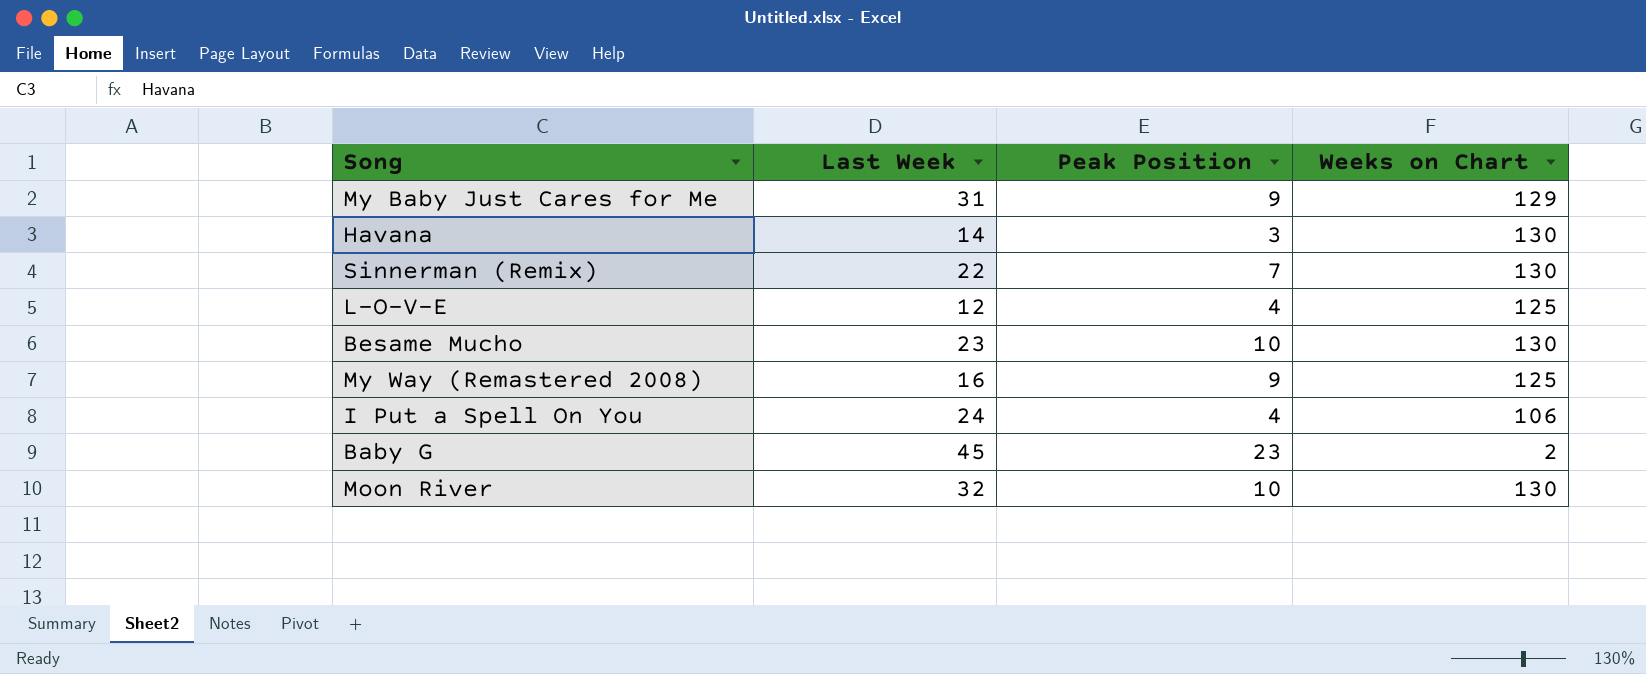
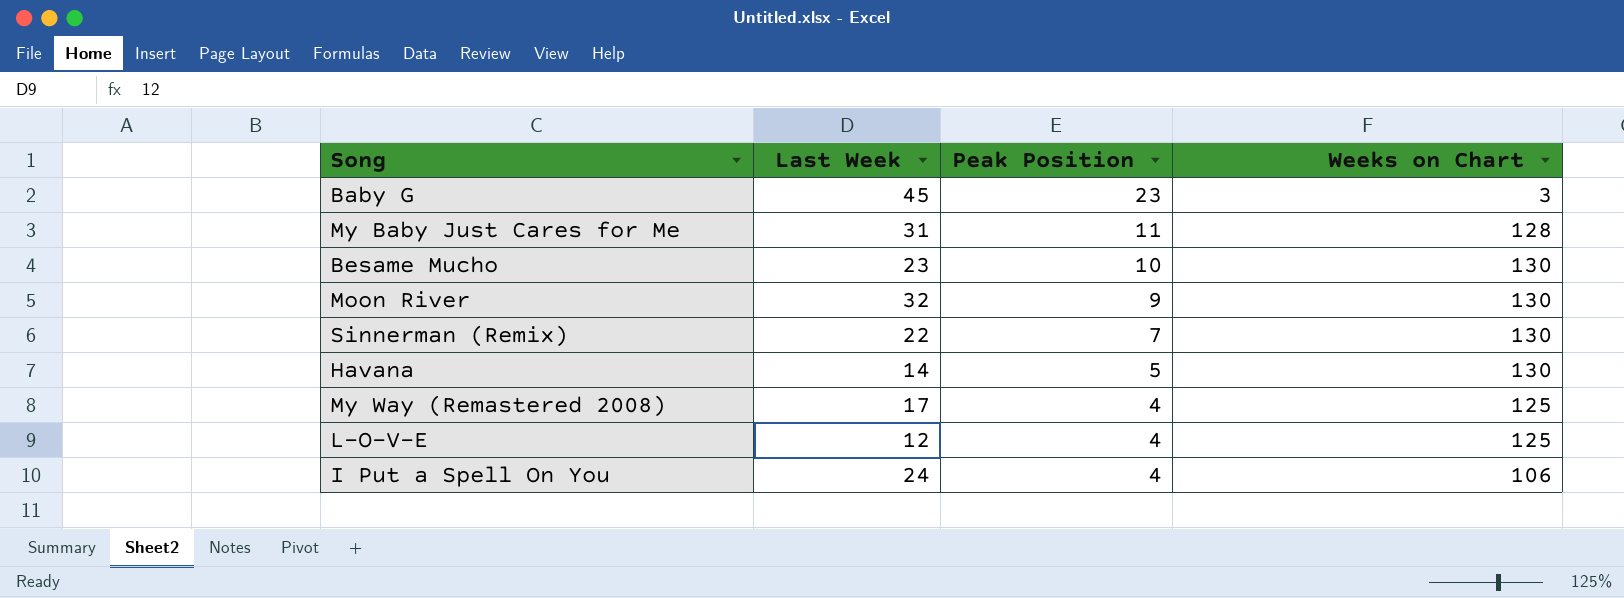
row order: none -> Peak Position descending
Baby G | Weeks on Chart: 2 -> 3
My Baby Just Cares for Me | Peak Position: 9 -> 11
My Baby Just Cares for Me | Weeks on Chart: 129 -> 128
Moon River | Peak Position: 10 -> 9
Havana | Peak Position: 3 -> 5
My Way (Remastered 2008) | Last Week: 16 -> 17
My Way (Remastered 2008) | Peak Position: 9 -> 4

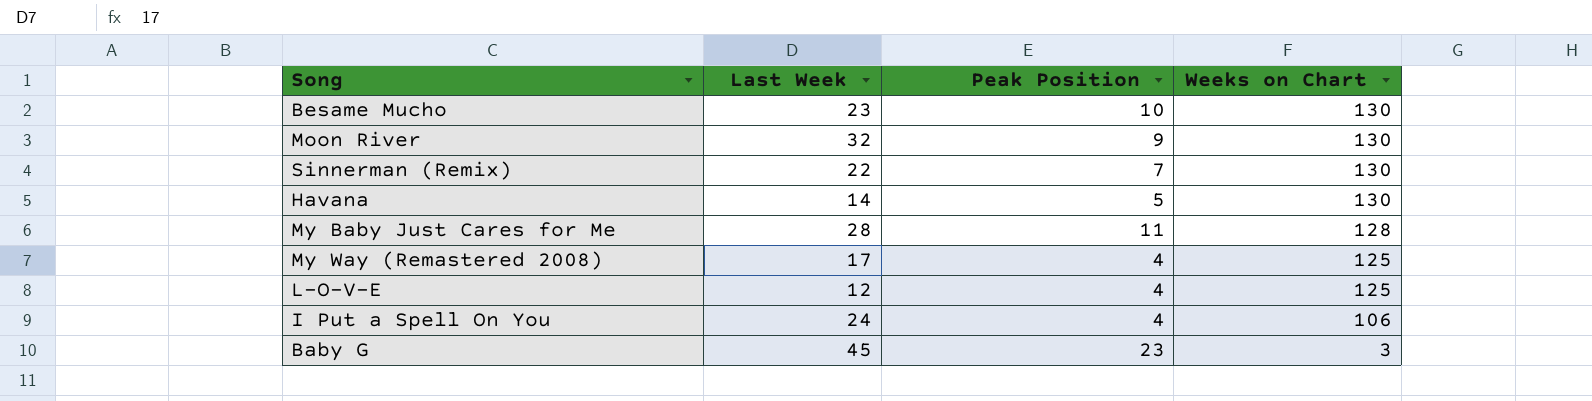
row order: Peak Position descending -> Weeks on Chart descending
My Baby Just Cares for Me | Last Week: 31 -> 28

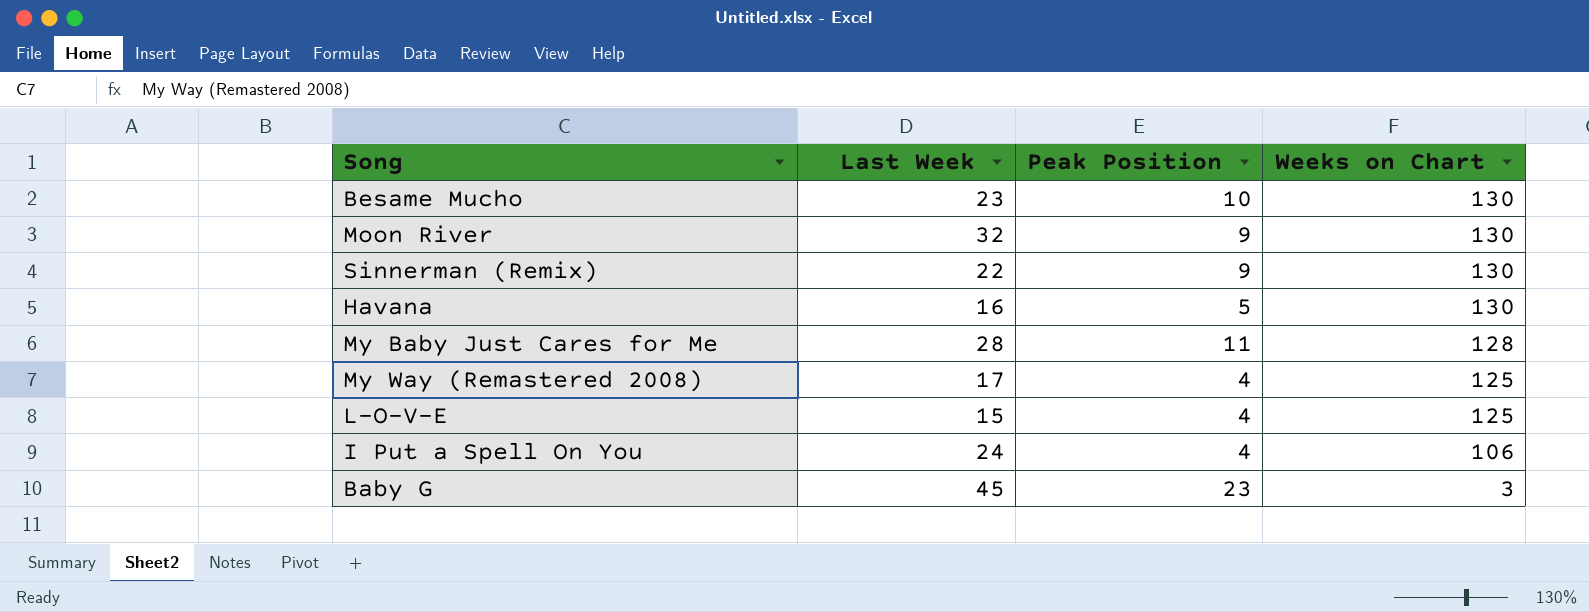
Sinnerman (Remix) | Peak Position: 7 -> 9
Havana | Last Week: 14 -> 16
L-O-V-E | Last Week: 12 -> 15

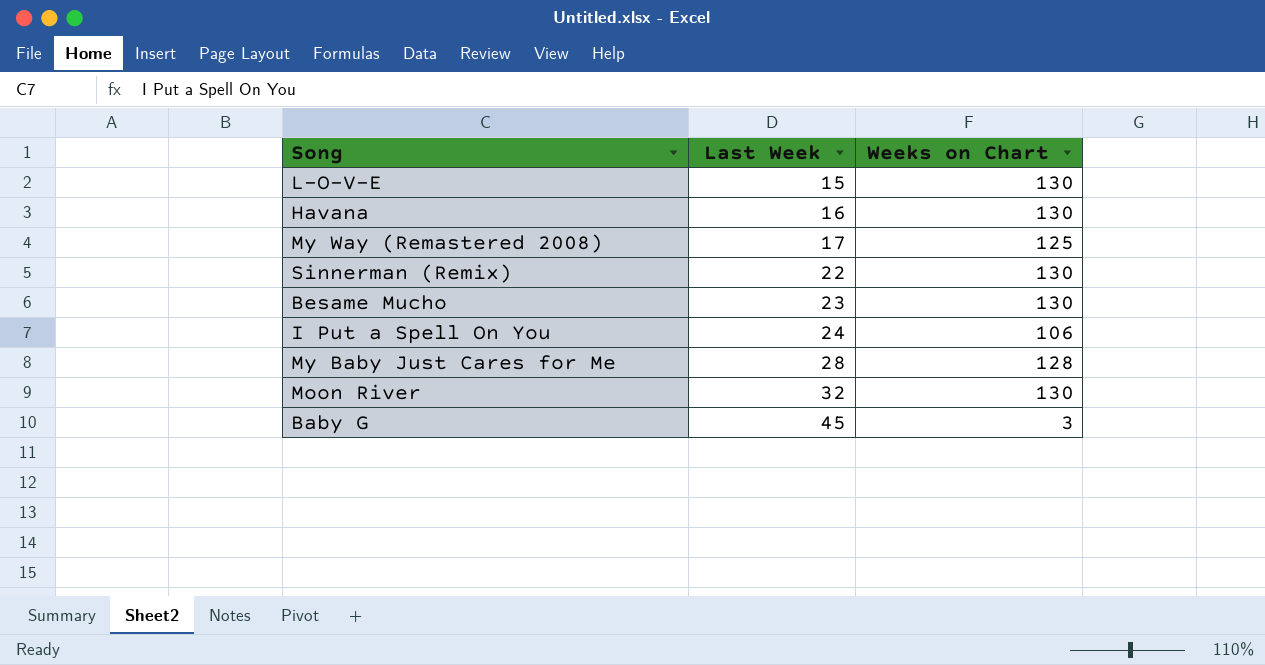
row order: Weeks on Chart descending -> Last Week ascending
column Peak Position | position: 3 -> none
L-O-V-E | Weeks on Chart: 125 -> 130

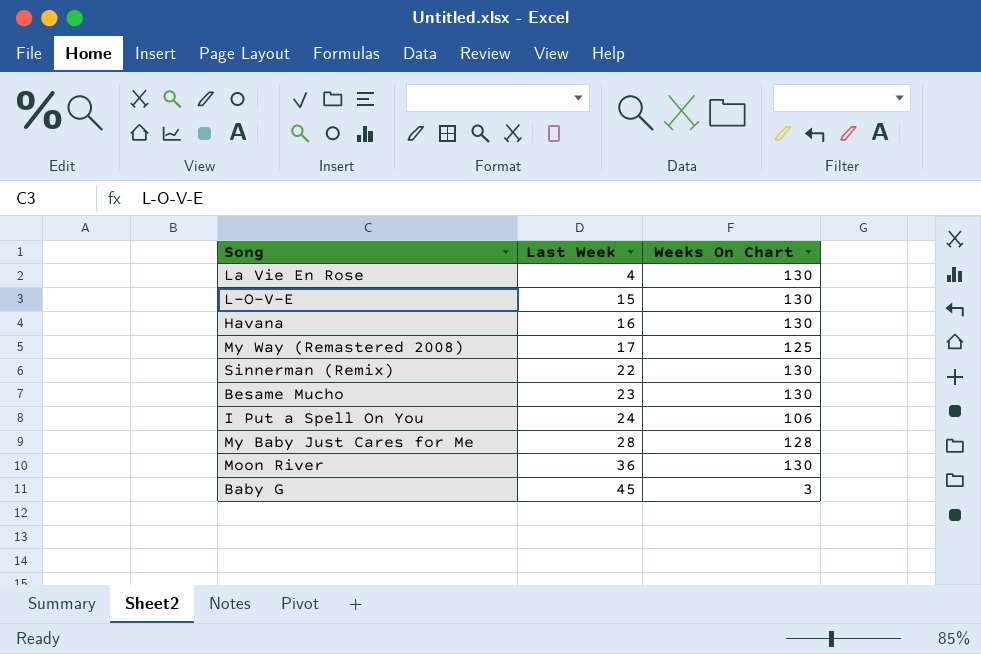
column name: Weeks on Chart -> Weeks On Chart
row La Vie En Rose: none -> 4 | 130
Moon River | Last Week: 32 -> 36

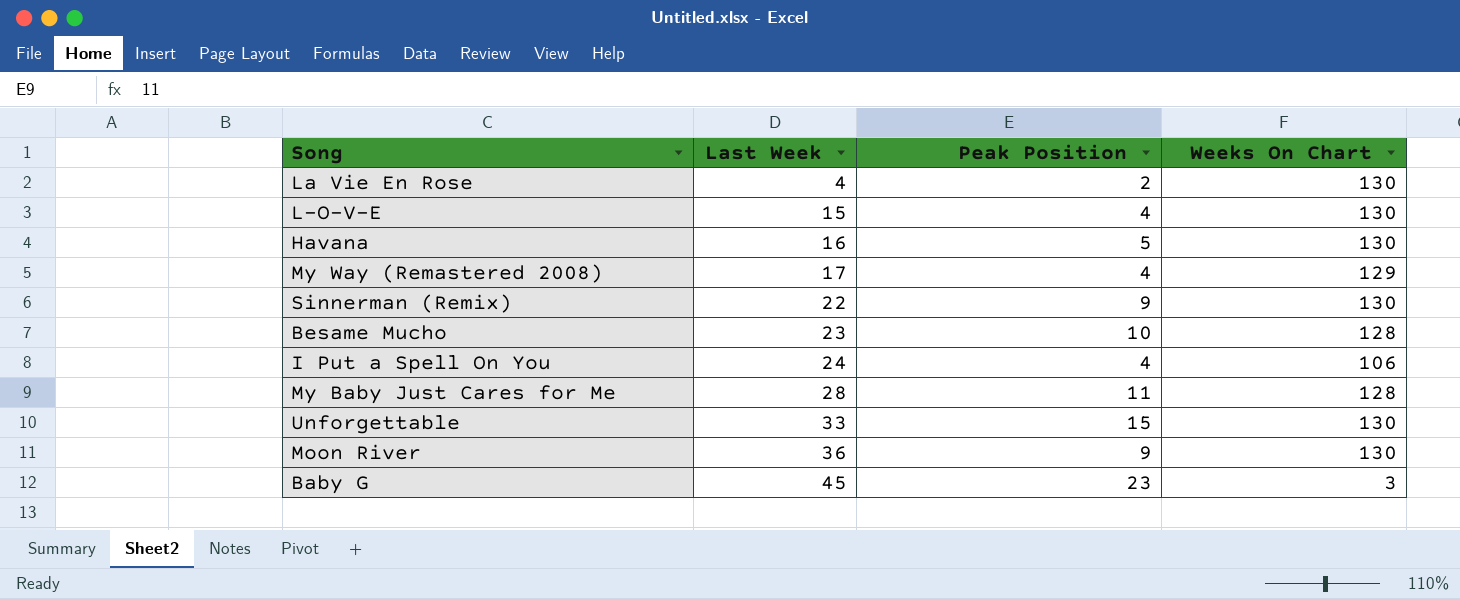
column Peak Position | position: none -> 3
My Way (Remastered 2008) | Weeks On Chart: 125 -> 129
Besame Mucho | Weeks On Chart: 130 -> 128
row Unforgettable: none -> 33 | 15 | 130

